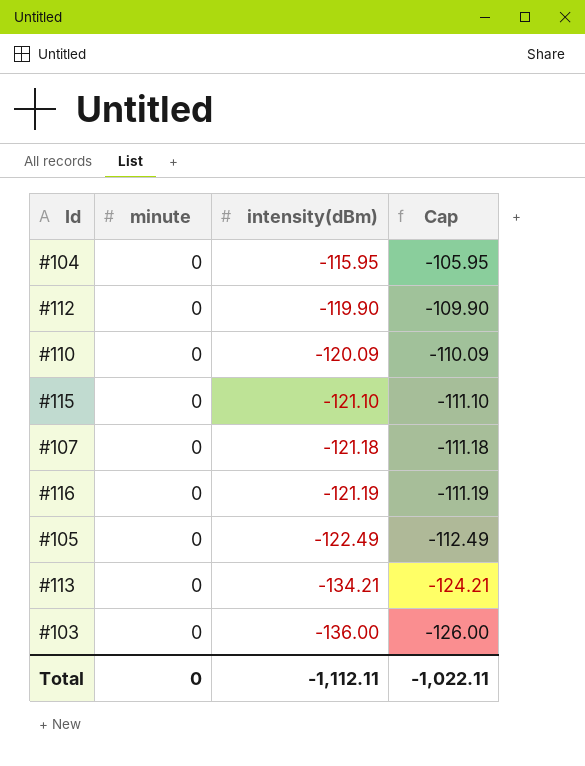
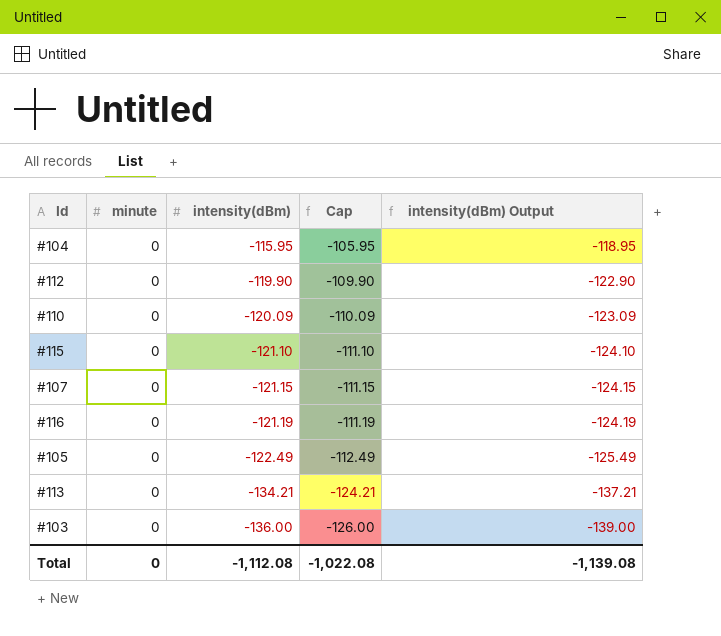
column intensity(dBm) Output | formula: none -> [intensity(dBm)] - 3
#107 | intensity(dBm): -121.18 -> -121.15
#107 | Cap: -111.18 -> -111.15
Total | intensity(dBm): -1,112.11 -> -1,112.08
Total | Cap: -1,022.11 -> -1,022.08

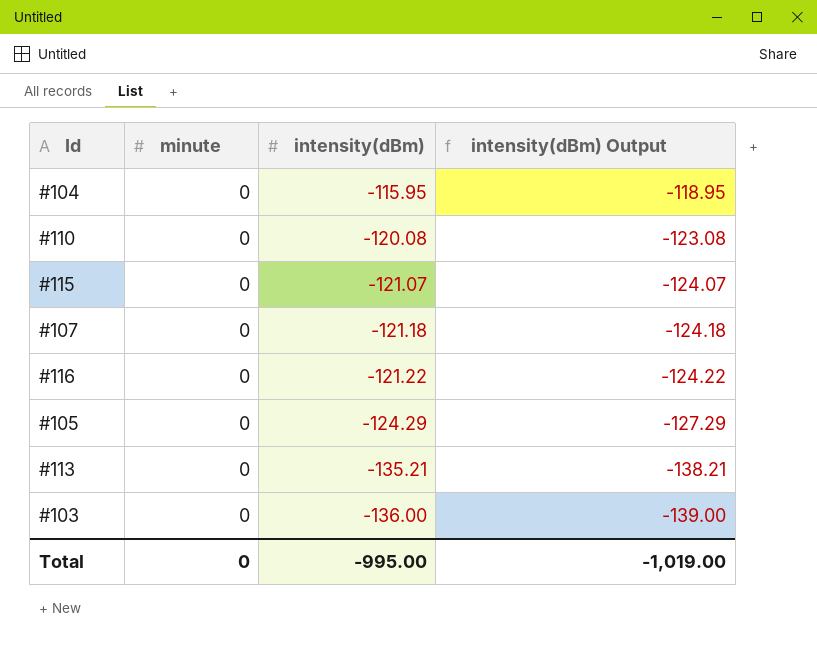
column Cap | formula: [intensity(dBm)] + 10 -> none
row #112: 0 | -119.90 | -109.90 | -122.90 -> none
#110 | intensity(dBm): -120.09 -> -120.08
#110 | intensity(dBm) Output: -123.09 -> -123.08
#115 | intensity(dBm): -121.10 -> -121.07
#115 | intensity(dBm) Output: -124.10 -> -124.07
#107 | intensity(dBm): -121.15 -> -121.18
#107 | intensity(dBm) Output: -124.15 -> -124.18
#116 | intensity(dBm): -121.19 -> -121.22
#116 | intensity(dBm) Output: -124.19 -> -124.22
#105 | intensity(dBm): -122.49 -> -124.29
#105 | intensity(dBm) Output: -125.49 -> -127.29
#113 | intensity(dBm): -134.21 -> -135.21
#113 | intensity(dBm) Output: -137.21 -> -138.21
Total | intensity(dBm): -1,112.08 -> -995.00
Total | intensity(dBm) Output: -1,139.08 -> -1,019.00

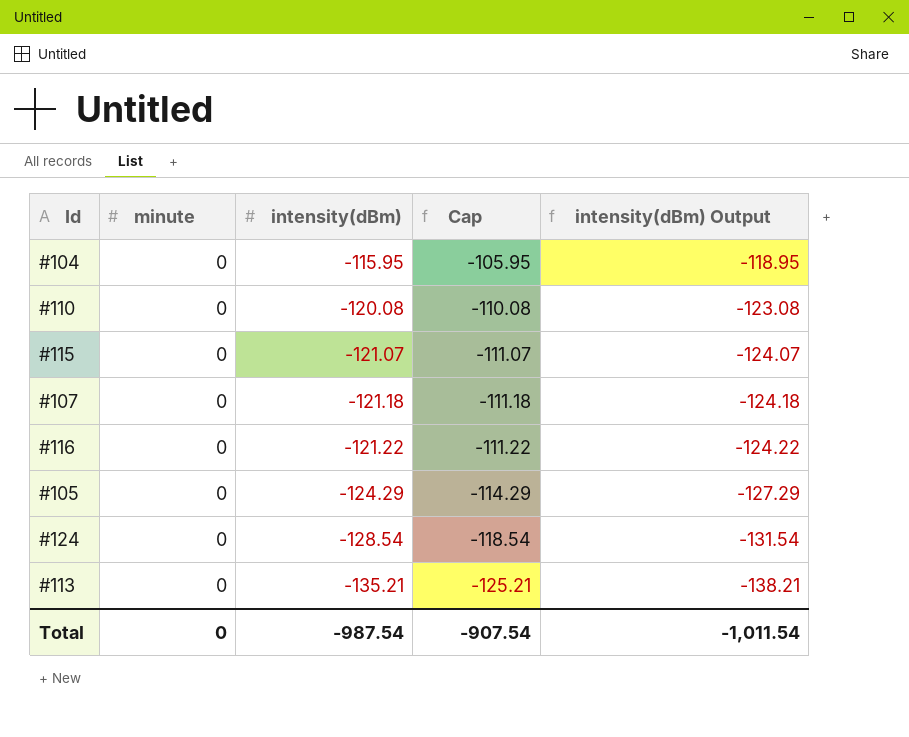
column Cap | formula: none -> [intensity(dBm)] + 10
row #103: 0 | -136.00 | -139.00 -> none
row #124: none -> 0 | -128.54 | -118.54 | -131.54
Total | intensity(dBm): -995.00 -> -987.54
Total | intensity(dBm) Output: -1,019.00 -> -1,011.54

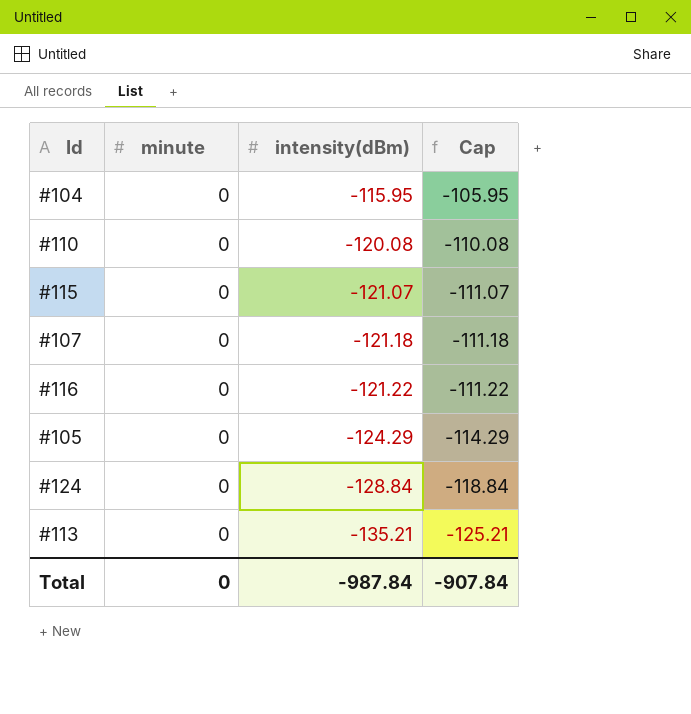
column intensity(dBm) Output | formula: [intensity(dBm)] - 3 -> none
#124 | intensity(dBm): -128.54 -> -128.84
#124 | Cap: -118.54 -> -118.84
Total | intensity(dBm): -987.54 -> -987.84
Total | Cap: -907.54 -> -907.84

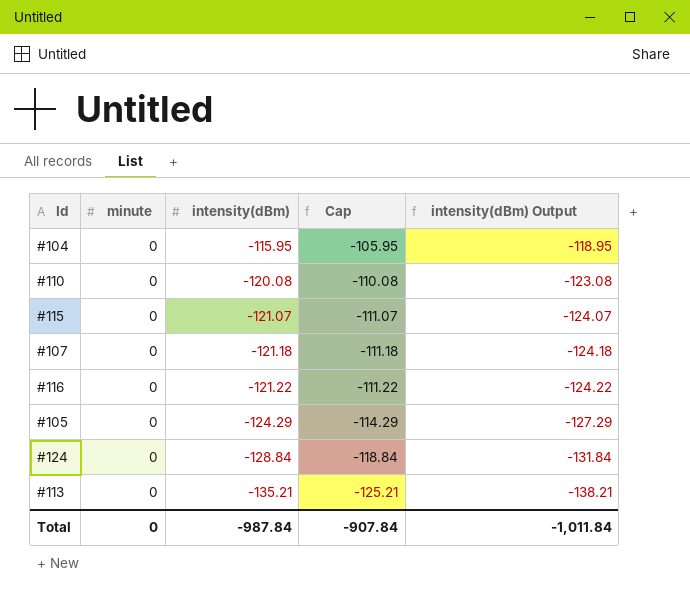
column intensity(dBm) Output | formula: none -> [intensity(dBm)] - 3

